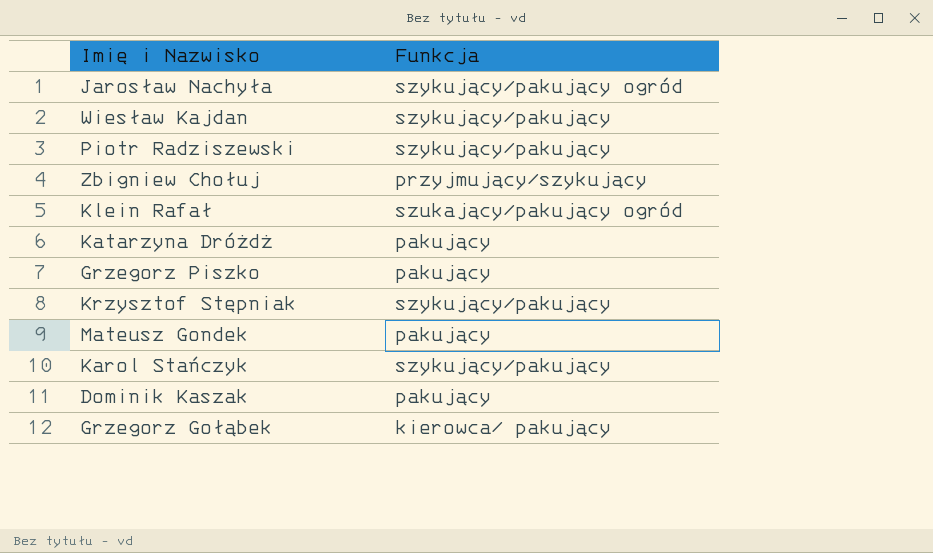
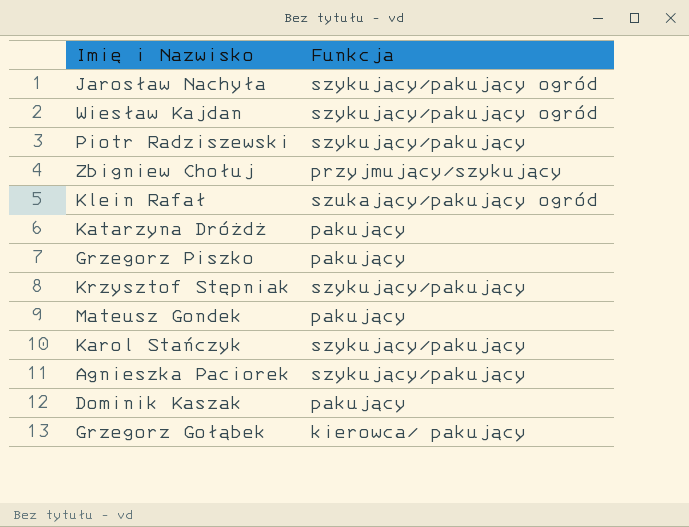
Wiesław Kajdan | Funkcja: szykujący/pakujący -> szykujący/pakujący ogród
row Agnieszka Paciorek: none -> szykujący/pakujący

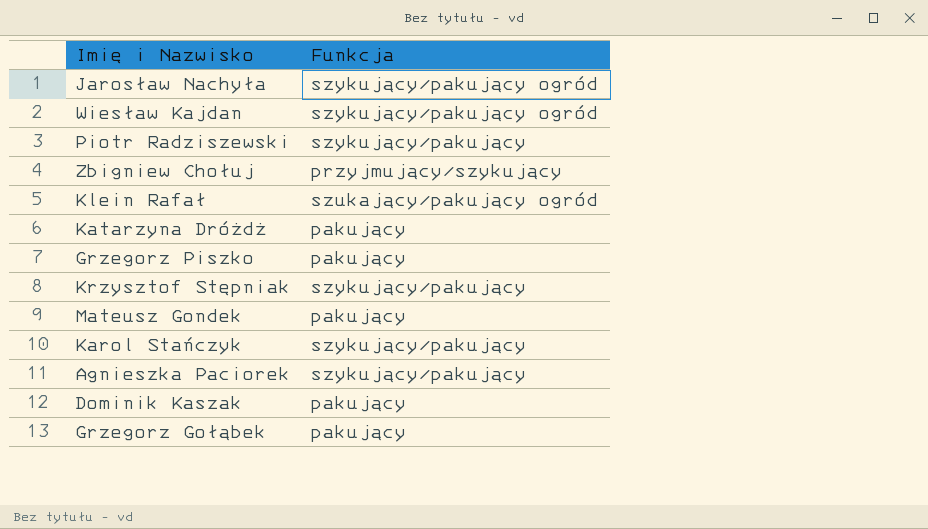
Grzegorz Gołąbek | Funkcja: kierowca/ pakujący -> pakujący

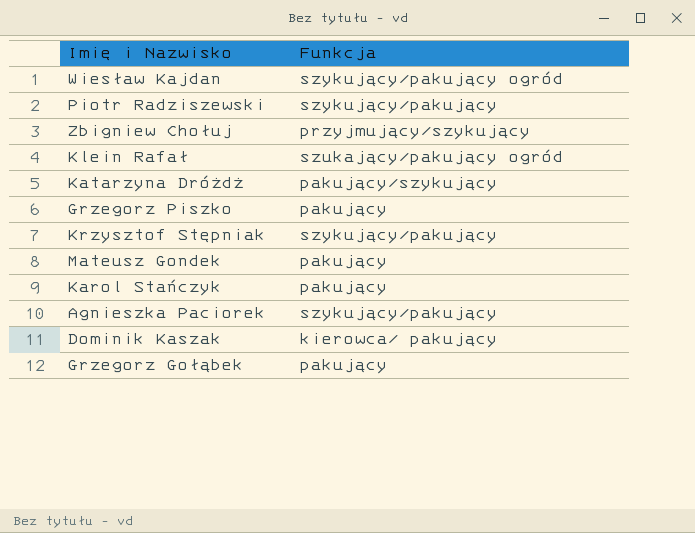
row Jarosław Nachyła: szykujący/pakujący ogród -> none
Katarzyna Dróżdż | Funkcja: pakujący -> pakujący/szykujący
Karol Stańczyk | Funkcja: szykujący/pakujący -> pakujący
Dominik Kaszak | Funkcja: pakujący -> kierowca/ pakujący

